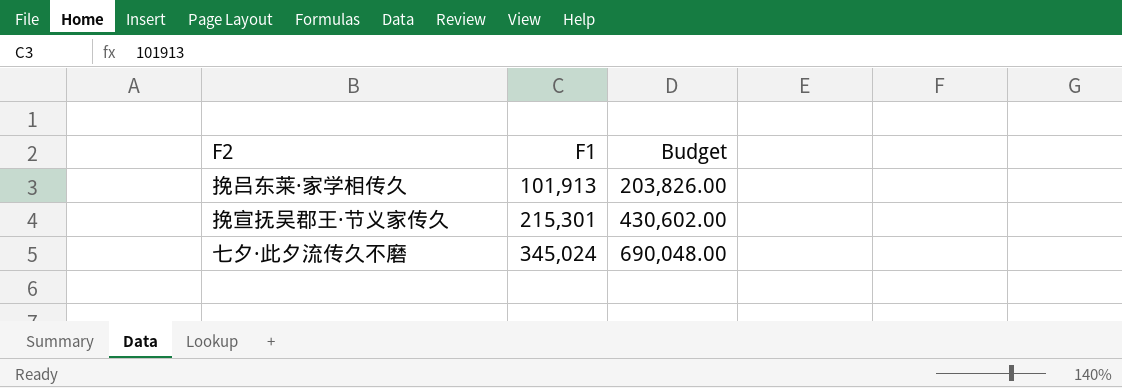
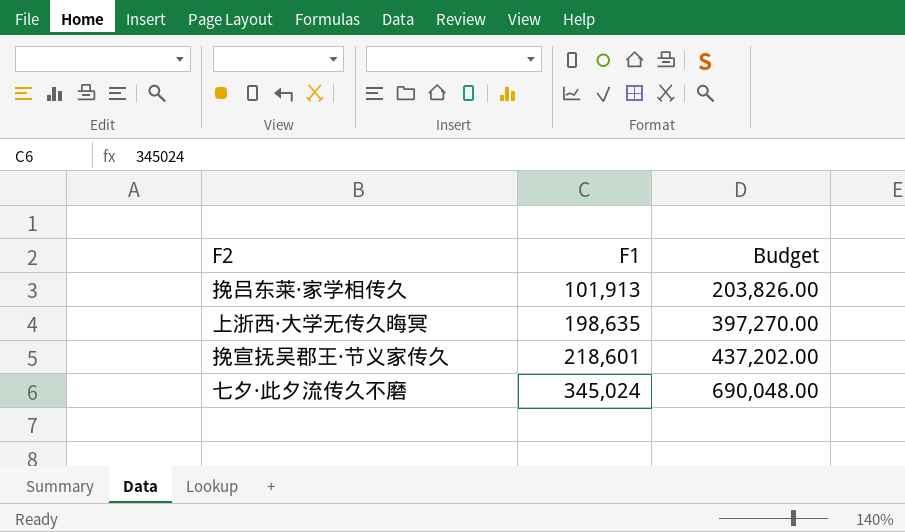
row 上浙西·大学无传久晦冥: none -> 198,635 | 397,270.00
挽宣抚吴郡王·节义家传久 | F1: 215,301 -> 218,601
挽宣抚吴郡王·节义家传久 | Budget: 430,602.00 -> 437,202.00

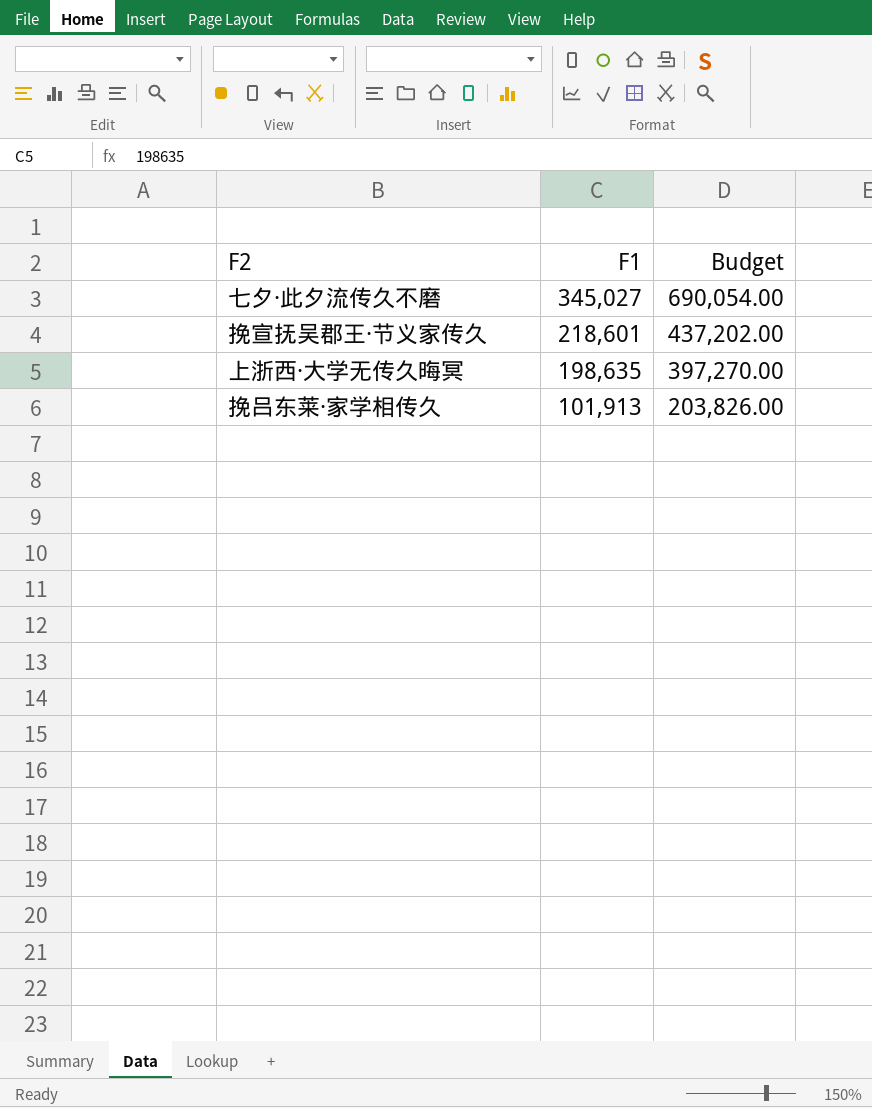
row order: F1 ascending -> F1 descending
七夕·此夕流传久不磨 | F1: 345,024 -> 345,027
七夕·此夕流传久不磨 | Budget: 690,048.00 -> 690,054.00

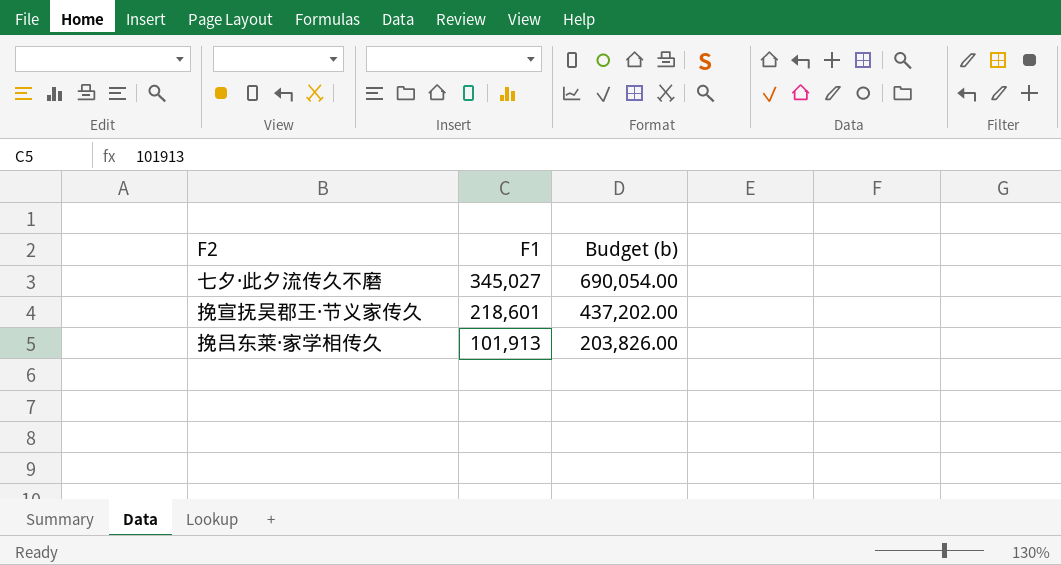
column name: Budget -> Budget (b)
row 上浙西·大学无传久晦冥: 198,635 | 397,270.00 -> none

